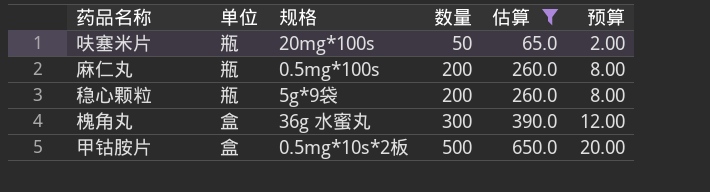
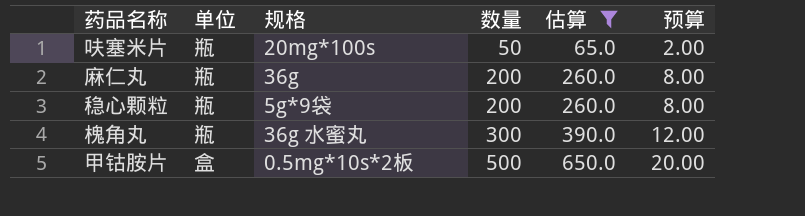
麻仁丸 | 规格: 0.5mg*100s -> 36g
槐角丸 | 单位: 盒 -> 瓶

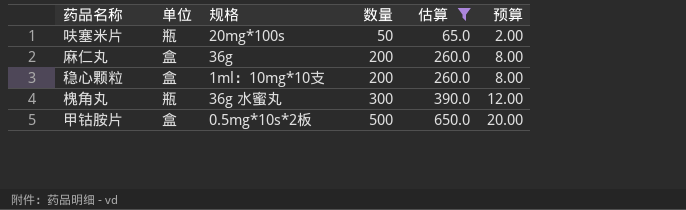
麻仁丸 | 单位: 瓶 -> 盒
稳心颗粒 | 单位: 瓶 -> 盒
稳心颗粒 | 规格: 5g*9袋 -> 1ml：10mg*10支

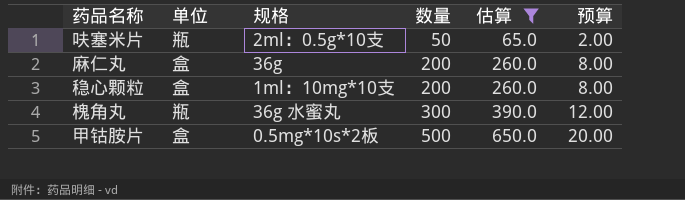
呋塞米片 | 规格: 20mg*100s -> 2ml：0.5g*10支

